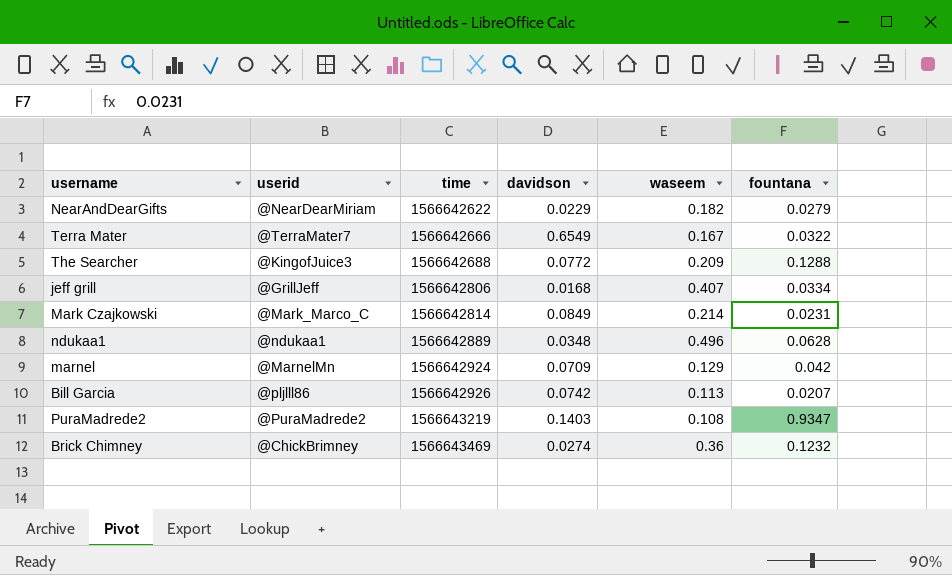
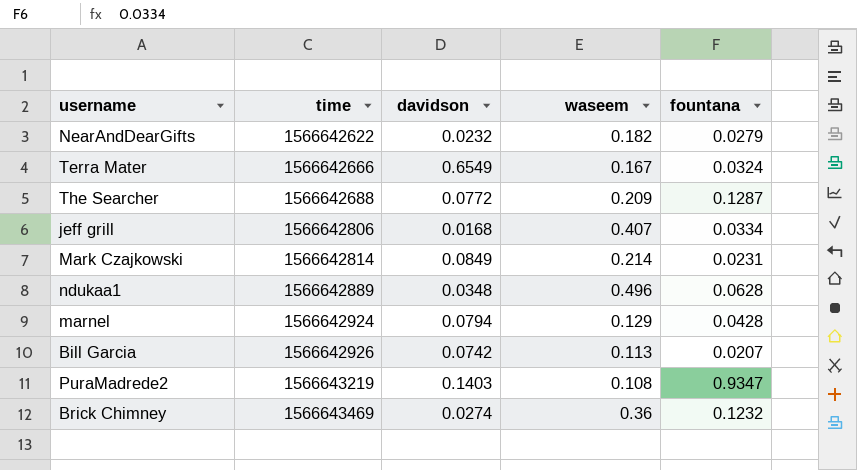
column userid | position: 2 -> none
NearAndDearGifts | davidson: 0.0229 -> 0.0232
Terra Mater | fountana: 0.0322 -> 0.0324
The Searcher | fountana: 0.1288 -> 0.1287
marnel | davidson: 0.0709 -> 0.0794
marnel | fountana: 0.042 -> 0.0428

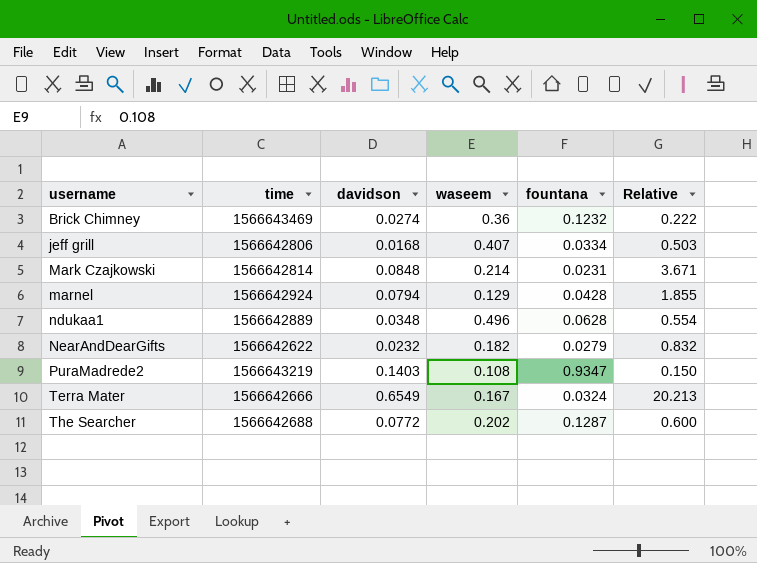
row order: time ascending -> username ascending
column Relative | formula: none -> [davidson] / [fountana]
row Bill Garcia: 1566642926 | 0.0742 | 0.113 | 0.0207 -> none
Mark Czajkowski | davidson: 0.0849 -> 0.0848
The Searcher | waseem: 0.209 -> 0.202

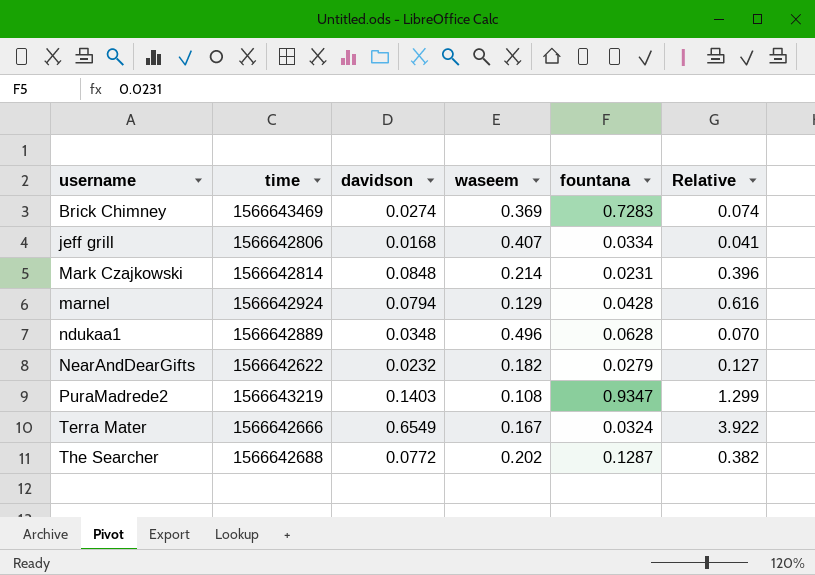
column Relative | formula: [davidson] / [fountana] -> [davidson] / [waseem]
Brick Chimney | waseem: 0.36 -> 0.369
Brick Chimney | fountana: 0.1232 -> 0.7283

